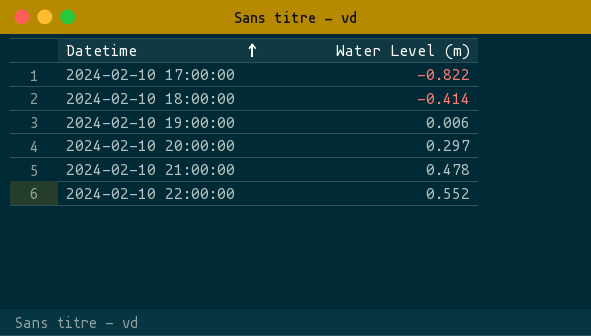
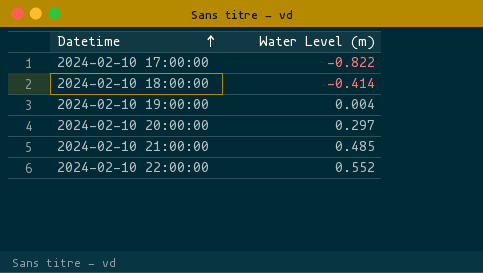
2024-02-10 19:00:00 | Water Level (m): 0.006 -> 0.004
2024-02-10 21:00:00 | Water Level (m): 0.478 -> 0.485

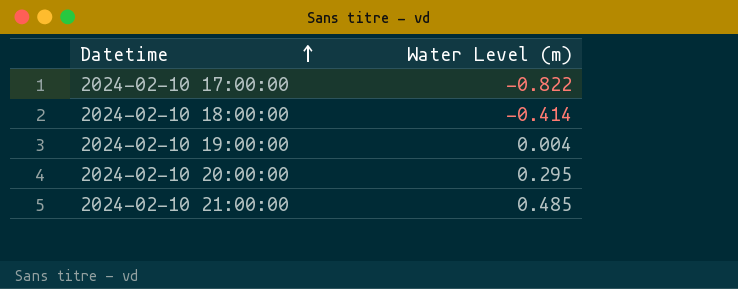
row 2024-02-10 22:00:00: 0.552 -> none
2024-02-10 20:00:00 | Water Level (m): 0.297 -> 0.295

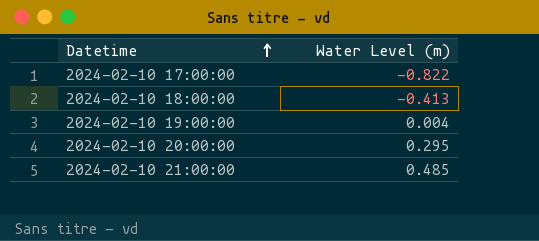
2024-02-10 18:00:00 | Water Level (m): -0.414 -> -0.413

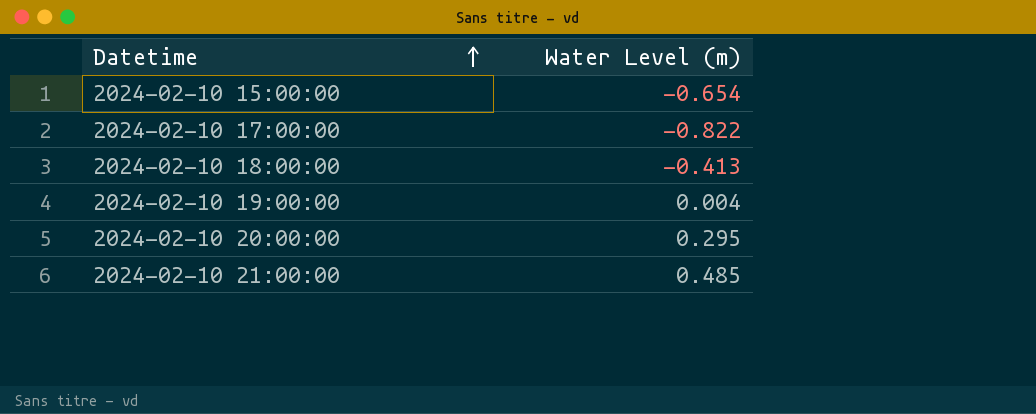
row 2024-02-10 15:00:00: none -> -0.654

